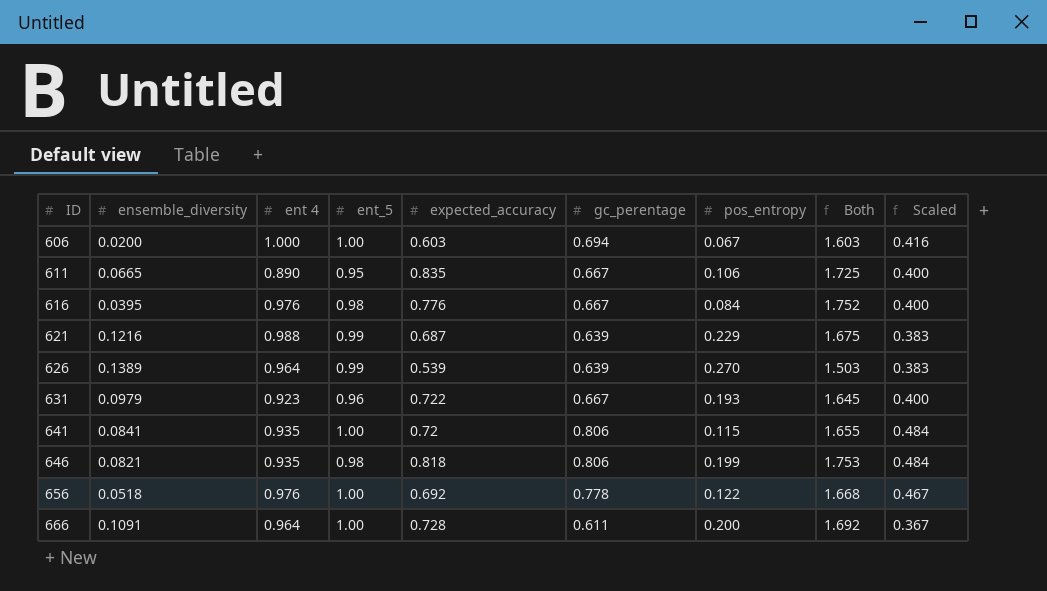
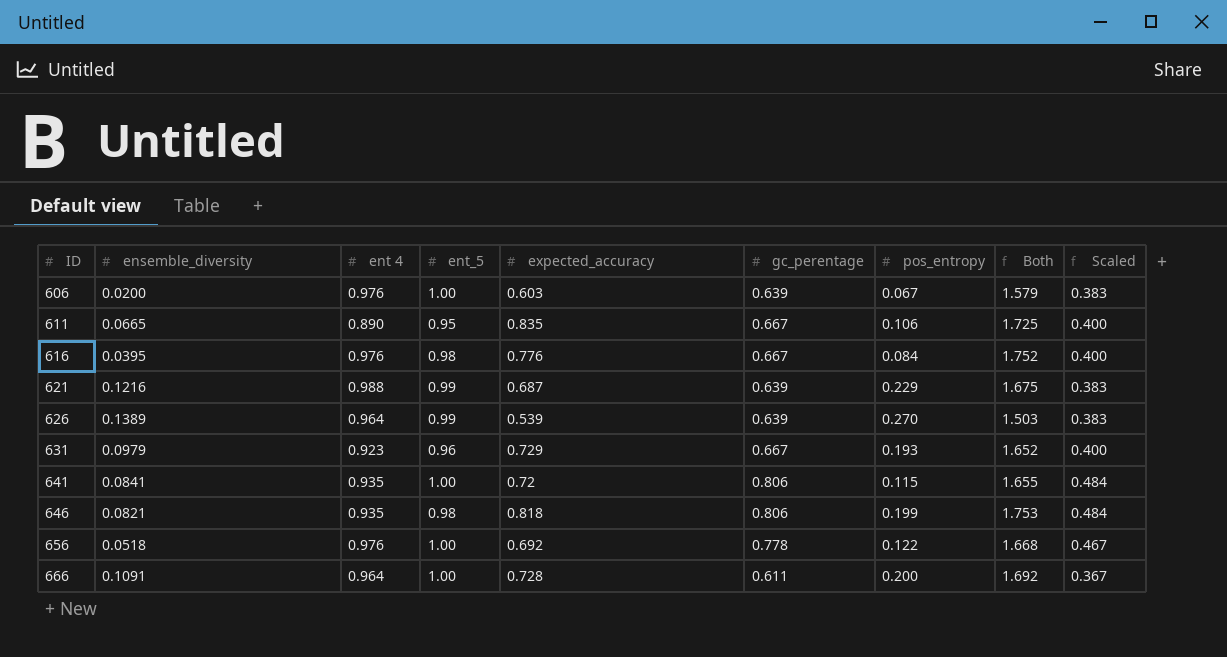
606 | ent 4: 1.000 -> 0.976
606 | gc_perentage: 0.694 -> 0.639
606 | Both: 1.603 -> 1.579
606 | Scaled: 0.416 -> 0.383
631 | expected_accuracy: 0.722 -> 0.729
631 | Both: 1.645 -> 1.652

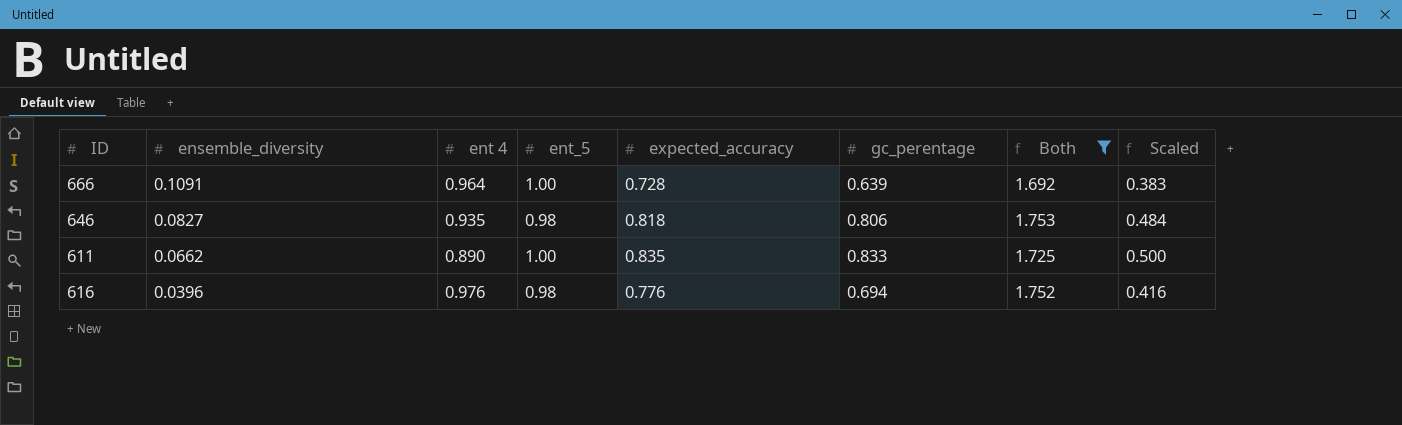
filter: none -> Both >= 1.692
row order: ID ascending -> ensemble_diversity descending
column pos_entropy | position: 7 -> none
666 | gc_perentage: 0.611 -> 0.639
666 | Scaled: 0.367 -> 0.383
646 | ensemble_diversity: 0.0821 -> 0.0827
611 | ensemble_diversity: 0.0665 -> 0.0662
611 | ent_5: 0.95 -> 1.00
611 | gc_perentage: 0.667 -> 0.833
611 | Scaled: 0.400 -> 0.500
616 | ensemble_diversity: 0.0395 -> 0.0396
616 | gc_perentage: 0.667 -> 0.694
616 | Scaled: 0.400 -> 0.416

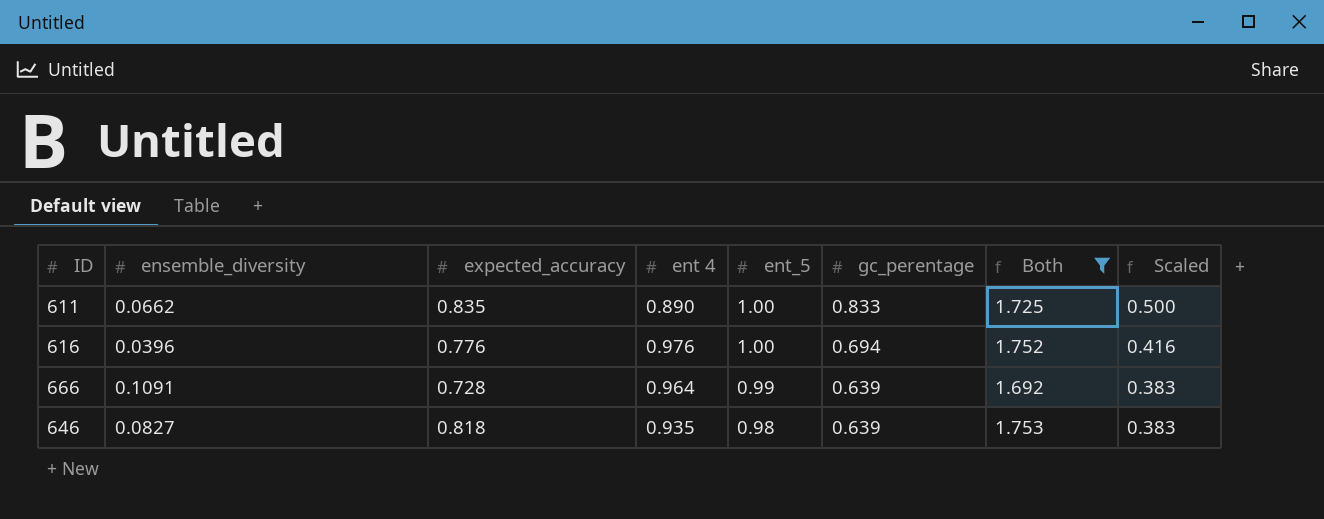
row order: ensemble_diversity descending -> ent_5 descending
column expected_accuracy | position: 5 -> 3
616 | ent_5: 0.98 -> 1.00
666 | ent_5: 1.00 -> 0.99
646 | gc_perentage: 0.806 -> 0.639
646 | Scaled: 0.484 -> 0.383

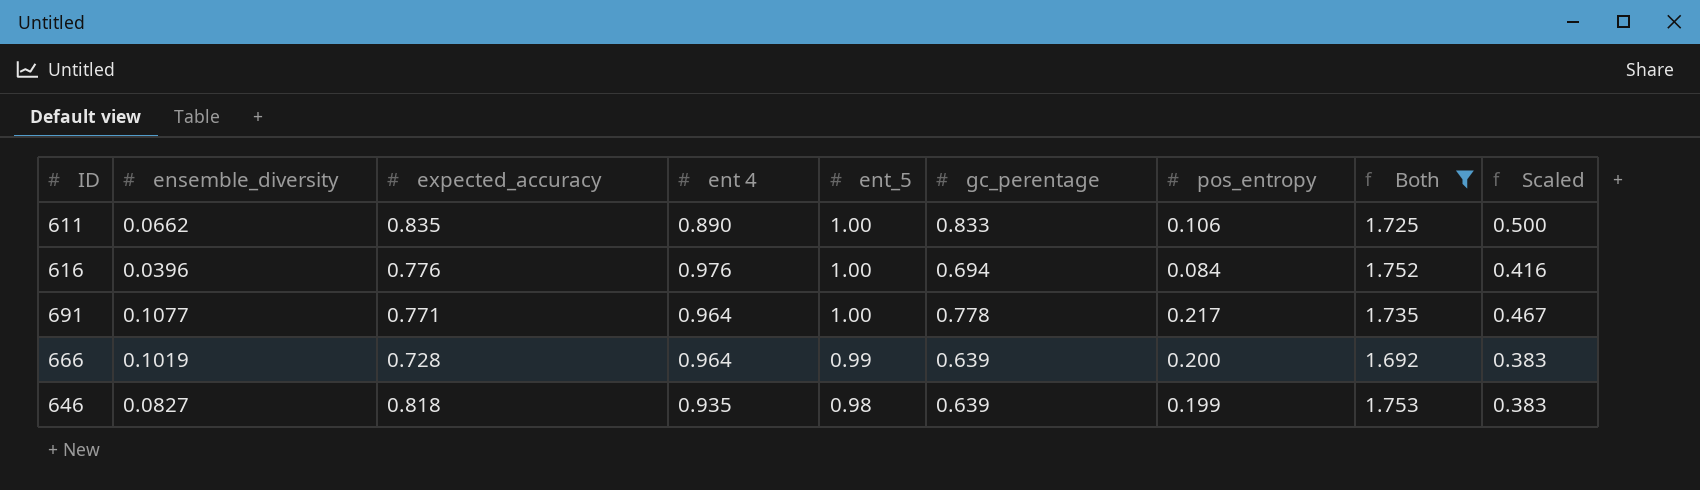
column pos_entropy | position: none -> 7
row 691: none -> 0.1077 | 0.771 | 0.964 | 1.00 | 0.778 | 0.217 | 1.735 | 0.467
666 | ensemble_diversity: 0.1091 -> 0.1019

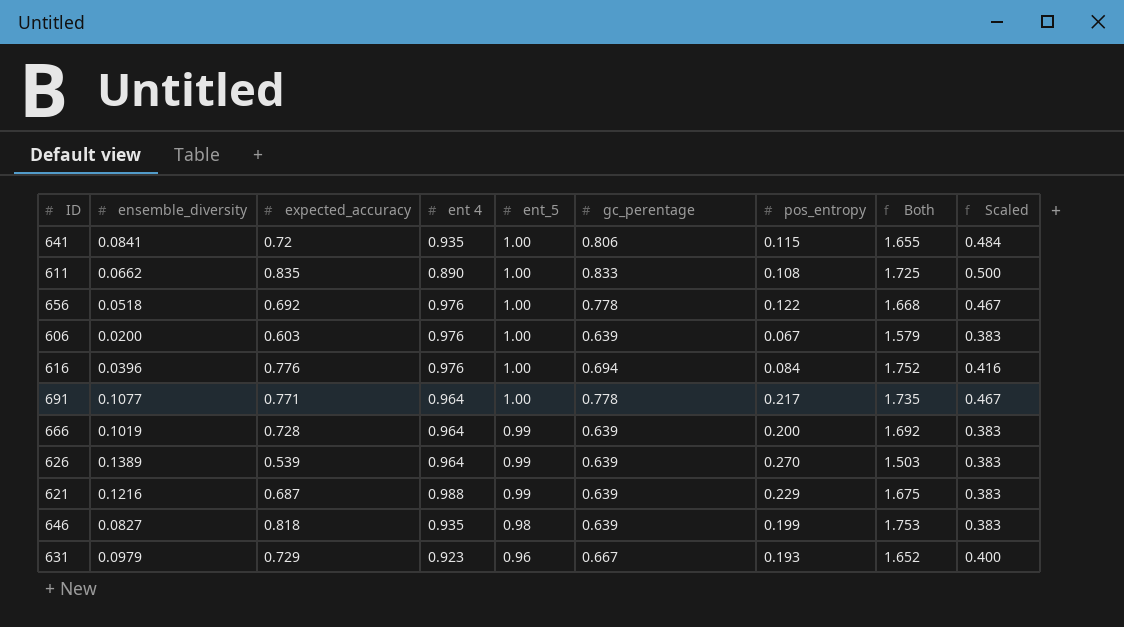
filter: Both >= 1.692 -> none
611 | pos_entropy: 0.106 -> 0.108

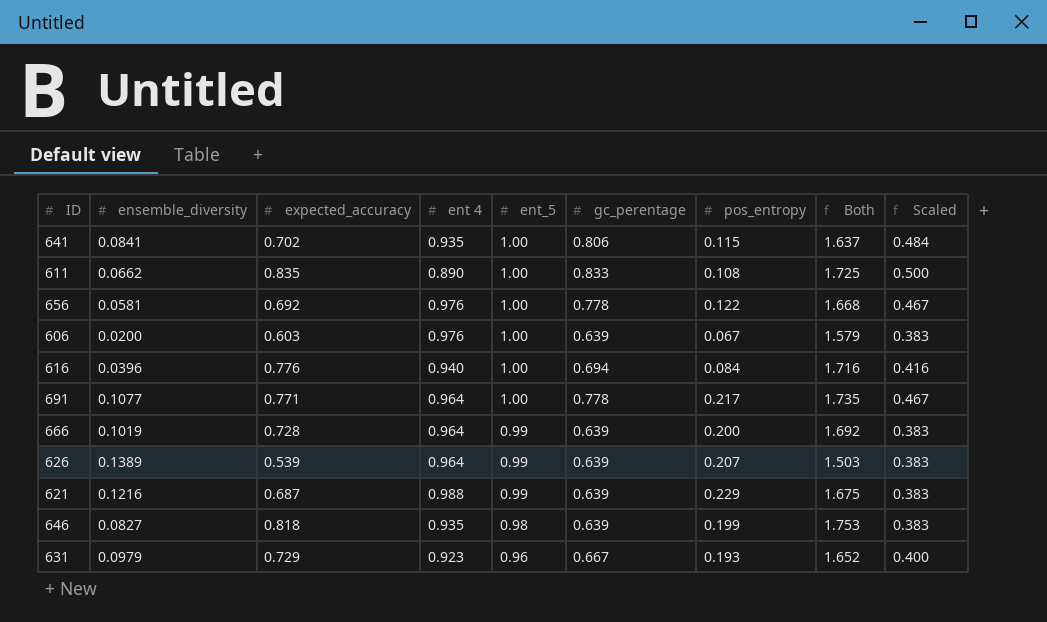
641 | expected_accuracy: 0.72 -> 0.702
641 | Both: 1.655 -> 1.637
656 | ensemble_diversity: 0.0518 -> 0.0581
616 | ent 4: 0.976 -> 0.940
616 | Both: 1.752 -> 1.716
626 | pos_entropy: 0.270 -> 0.207

